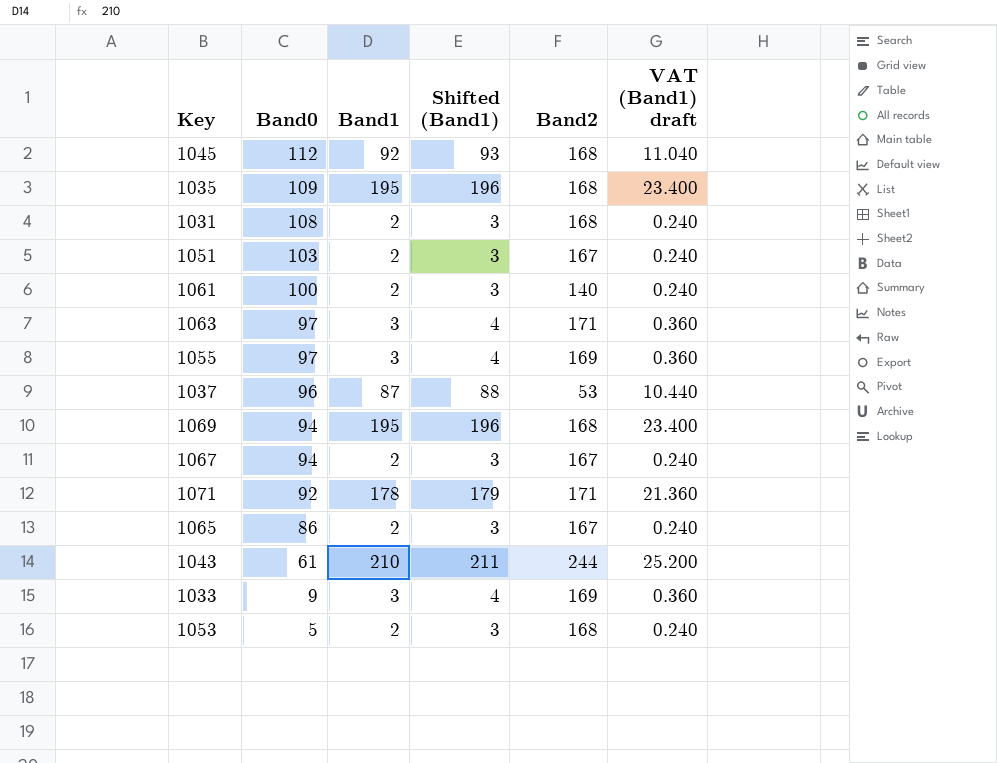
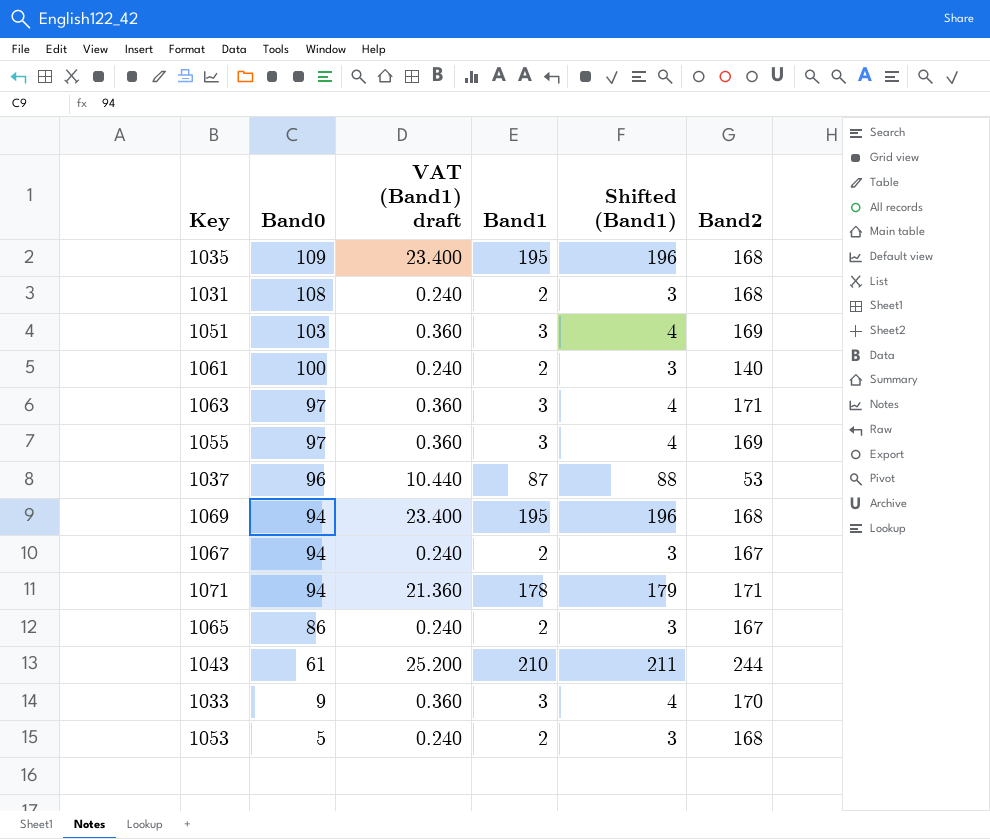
column VAT (Band1) draft | position: 6 -> 3
row 1045: 112 | 92 | 93 | 168 | 11.040 -> none
1051 | VAT (Band1) draft: 0.240 -> 0.360
1051 | Band1: 2 -> 3
1051 | Shifted (Band1): 3 -> 4
1051 | Band2: 167 -> 169
1071 | Band0: 92 -> 94
1033 | Band2: 169 -> 170

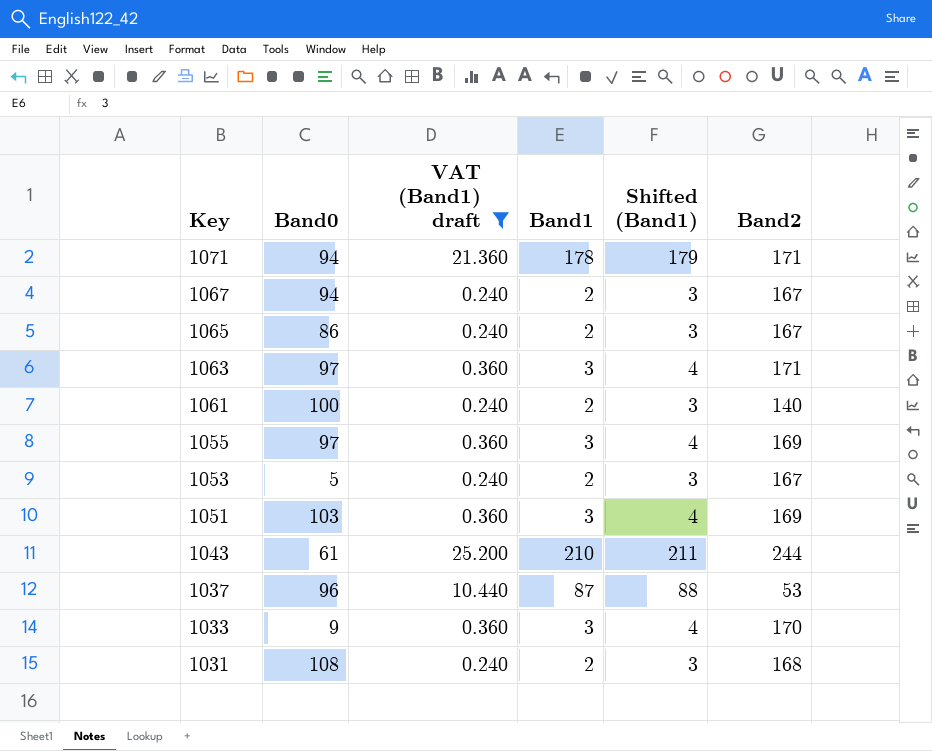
filter: none -> VAT (Band1) draft != 23.400
row order: Band0 descending -> Key descending
1053 | Band2: 168 -> 167

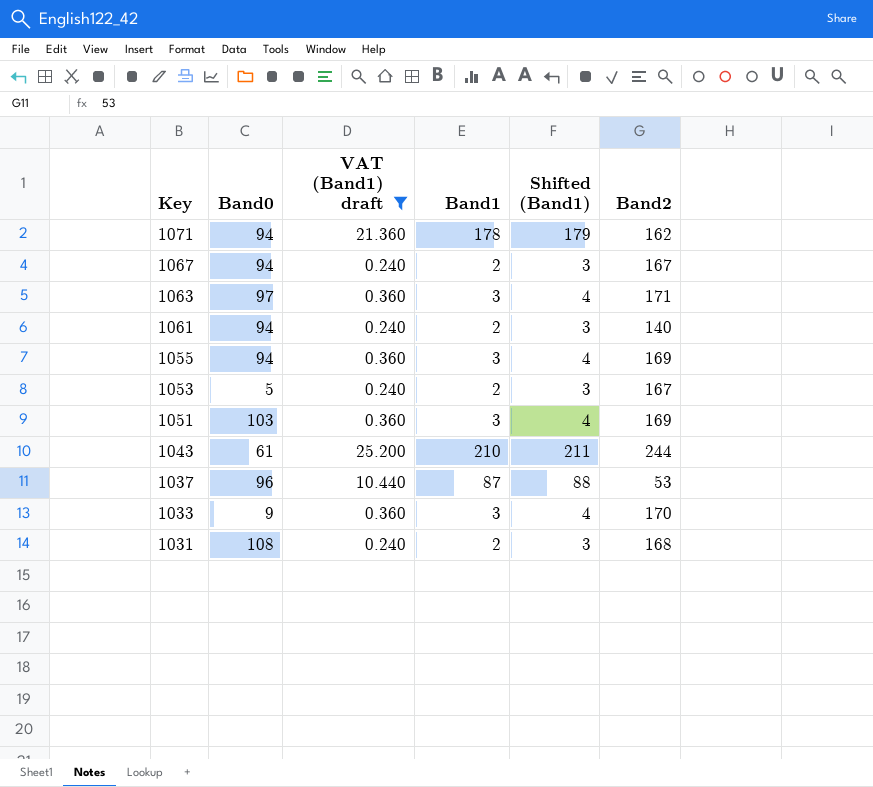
row 1065: 86 | 0.240 | 2 | 3 | 167 -> none
1071 | Band2: 171 -> 162
1061 | Band0: 100 -> 94
1055 | Band0: 97 -> 94

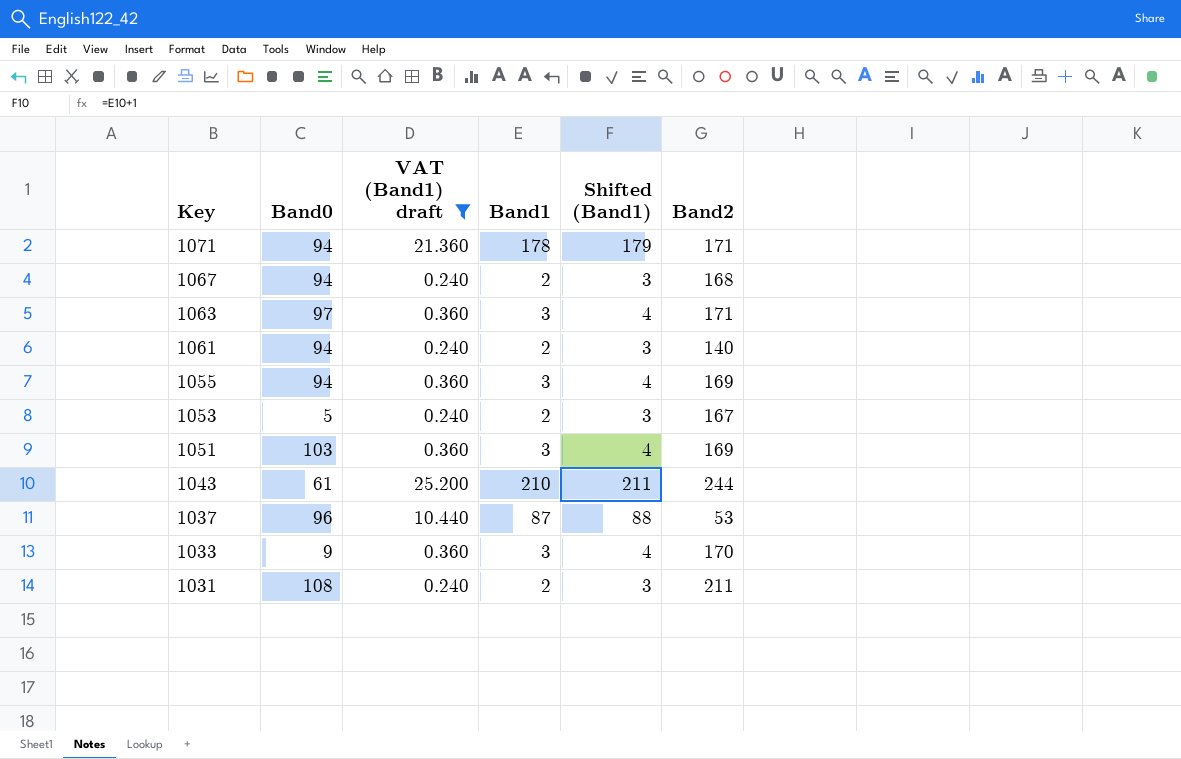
1071 | Band2: 162 -> 171
1067 | Band2: 167 -> 168
1031 | Band2: 168 -> 211

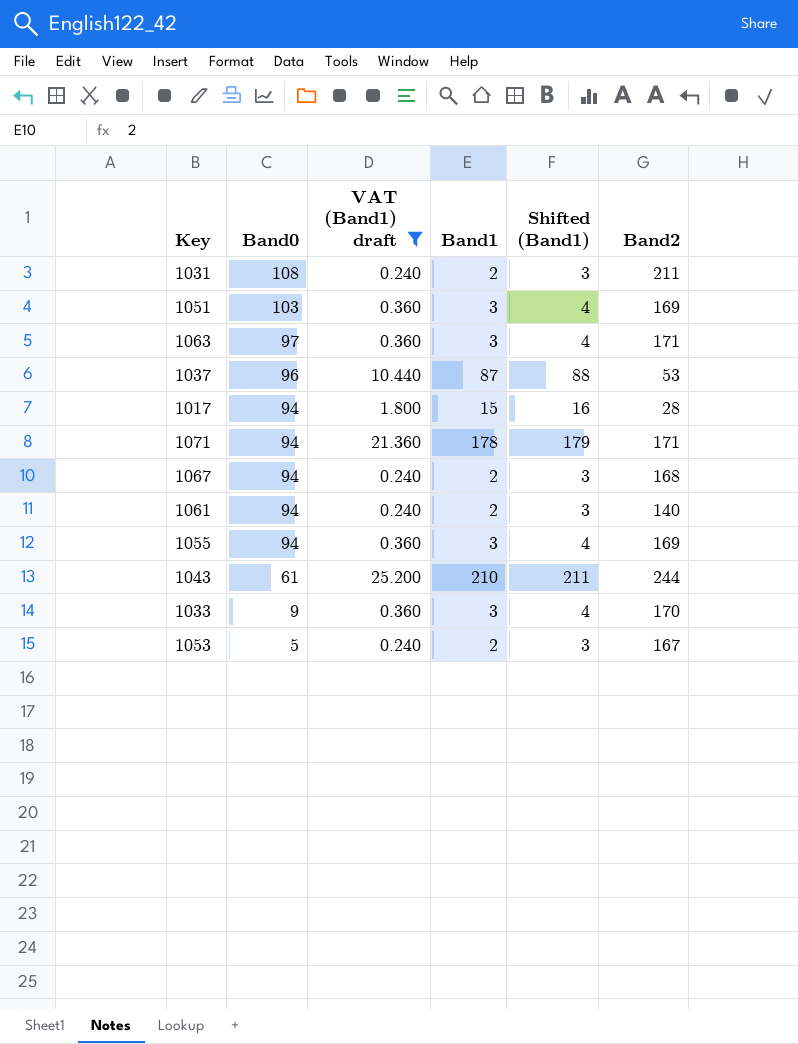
row order: Key descending -> Band0 descending
row 1017: none -> 94 | 1.800 | 15 | 16 | 28

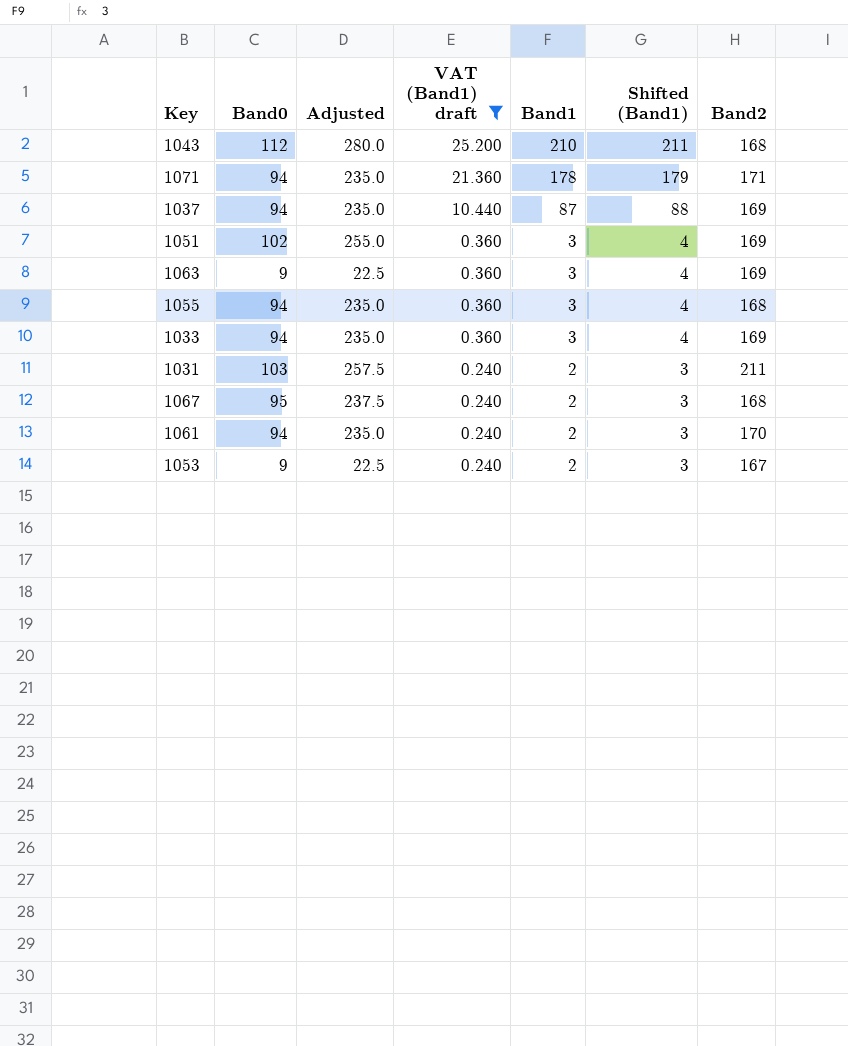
row order: Band0 descending -> VAT (Band1) draft descending
column Adjusted | formula: none -> [Band0] * 2.5
row 1017: 94 | 1.800 | 15 | 16 | 28 -> none
1043 | Band0: 61 -> 112
1043 | Band2: 244 -> 168
1037 | Band0: 96 -> 94
1037 | Band2: 53 -> 169
1051 | Band0: 103 -> 102
1063 | Band0: 97 -> 9
1063 | Band2: 171 -> 169
1055 | Band2: 169 -> 168
1033 | Band0: 9 -> 94
1033 | Band2: 170 -> 169
1031 | Band0: 108 -> 103
1067 | Band0: 94 -> 95
1061 | Band2: 140 -> 170
1053 | Band0: 5 -> 9

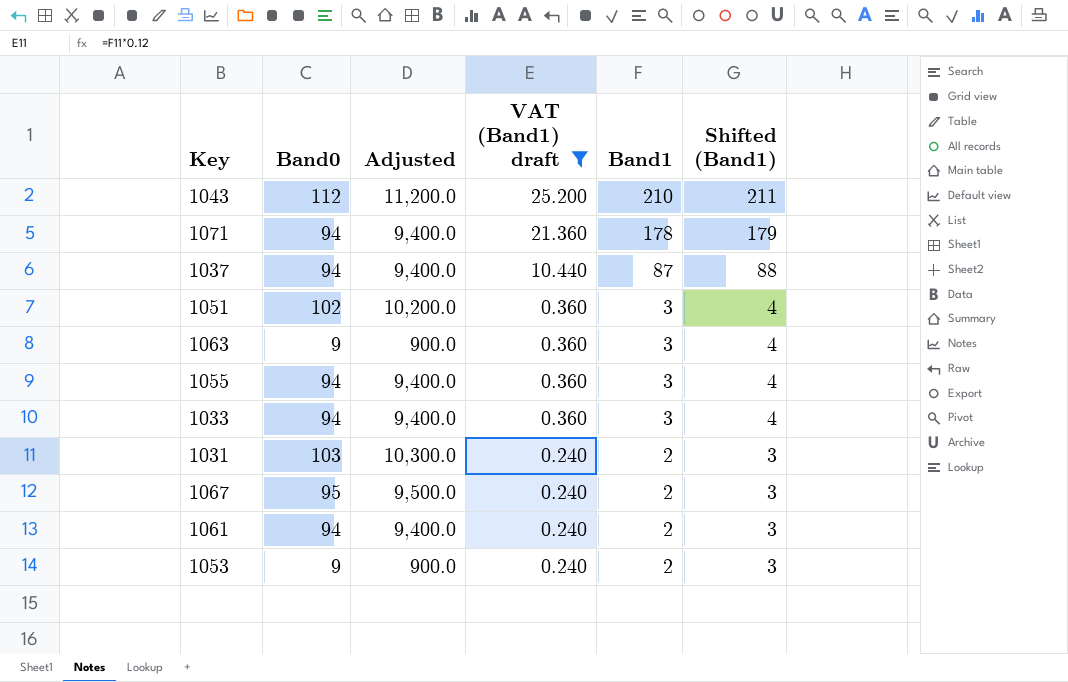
column Band2 | position: 7 -> none
column Adjusted | formula: [Band0] * 2.5 -> [Band0] * 100

